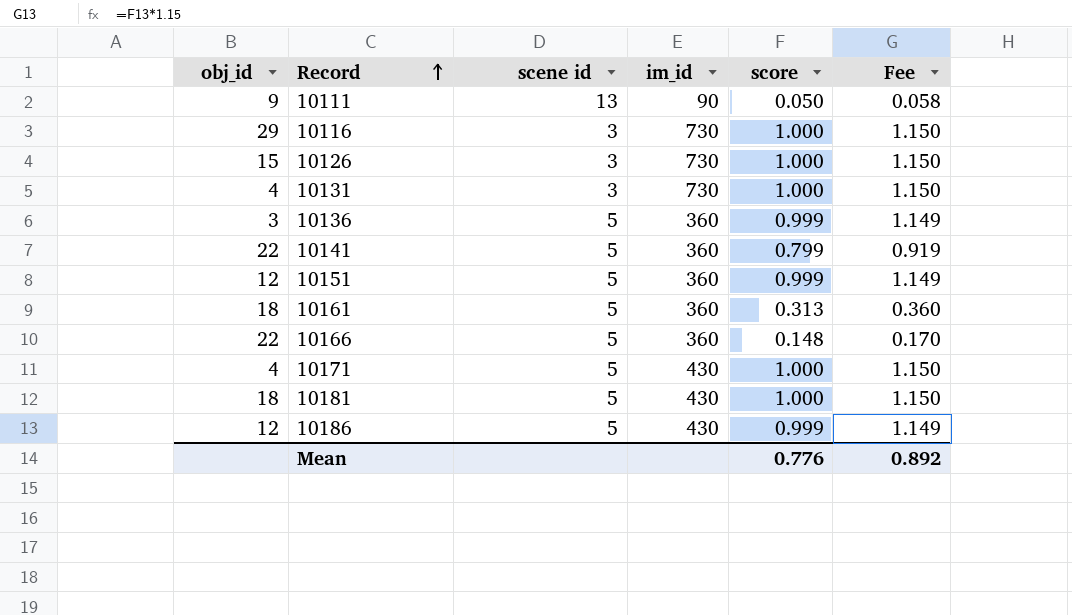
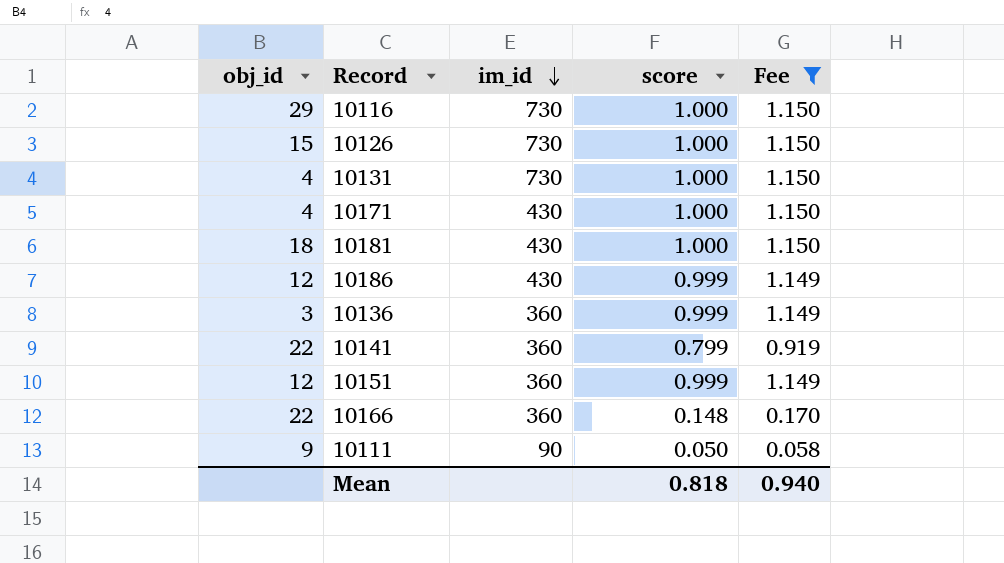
filter: none -> Fee != 0.360
row order: Record ascending -> im_id descending
column scene id | position: 3 -> none
Mean | score: 0.776 -> 0.818
Mean | Fee: 0.892 -> 0.940

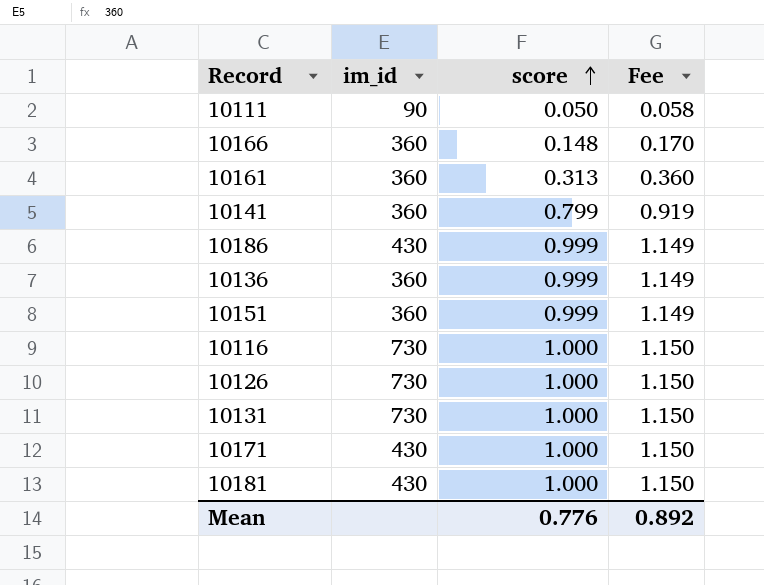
filter: Fee != 0.360 -> none
row order: im_id descending -> score ascending
column obj_id | position: 1 -> none
Mean | score: 0.818 -> 0.776
Mean | Fee: 0.940 -> 0.892

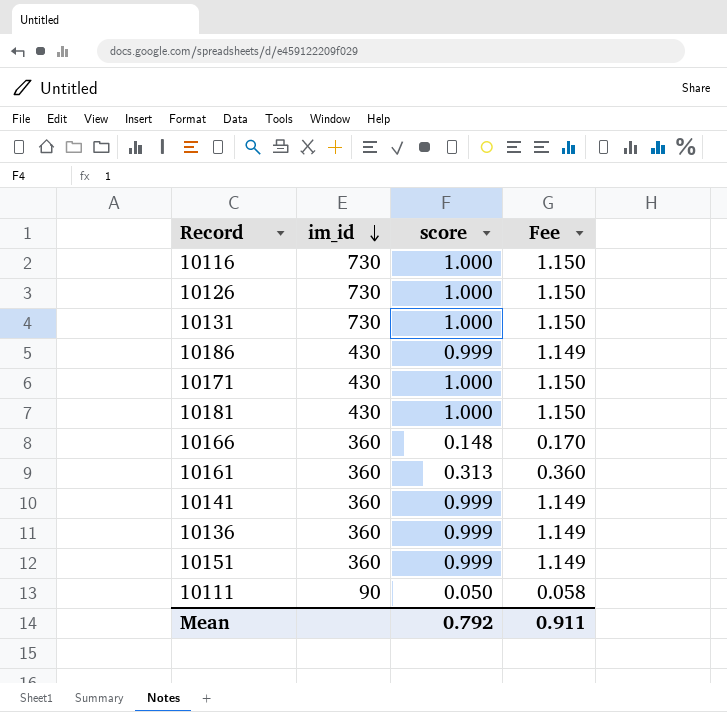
row order: score ascending -> im_id descending
10141 | score: 0.799 -> 0.999
10141 | Fee: 0.919 -> 1.149
Mean | score: 0.776 -> 0.792
Mean | Fee: 0.892 -> 0.911

